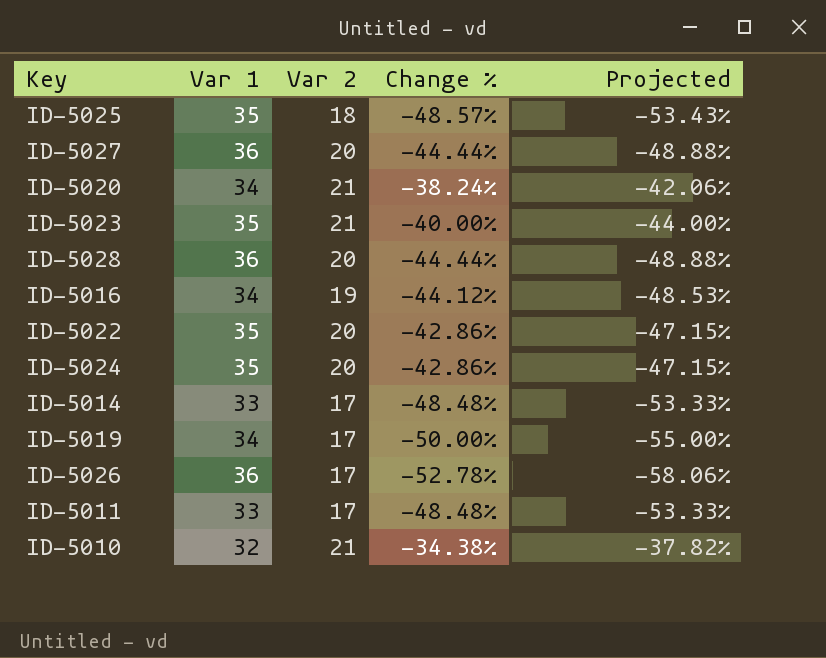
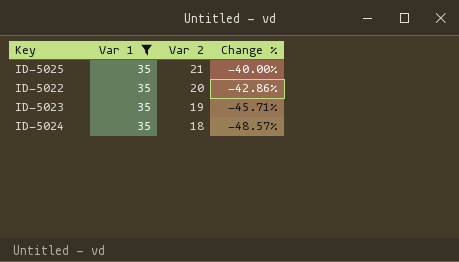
filter: none -> Var 1 = 35
row order: none -> Var 2 descending
column Projected | formula: [Change %] * 1.1 -> none
ID-5025 | Var 2: 18 -> 21
ID-5025 | Change %: -48.57% -> -40.00%
ID-5023 | Var 2: 21 -> 19
ID-5023 | Change %: -40.00% -> -45.71%
ID-5024 | Var 2: 20 -> 18
ID-5024 | Change %: -42.86% -> -48.57%

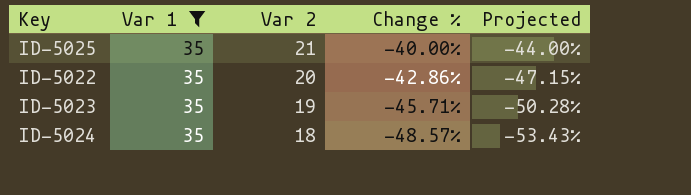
column Projected | formula: none -> [Change %] * 1.1

